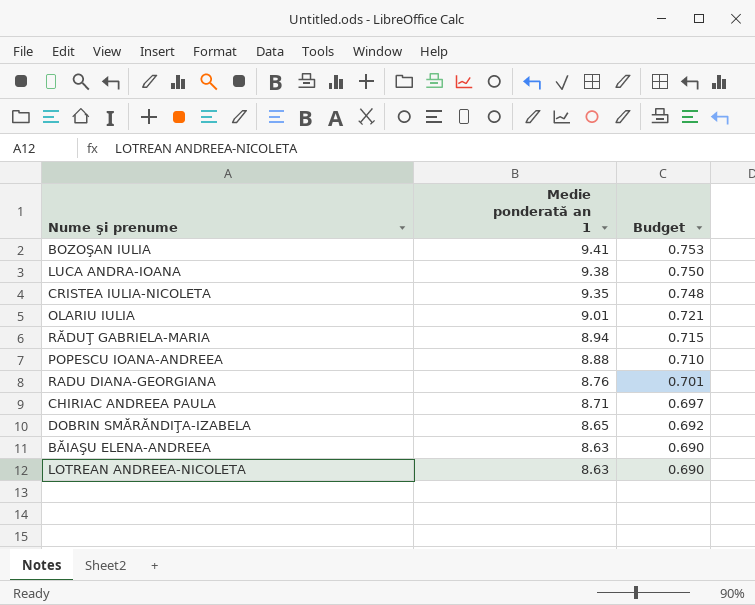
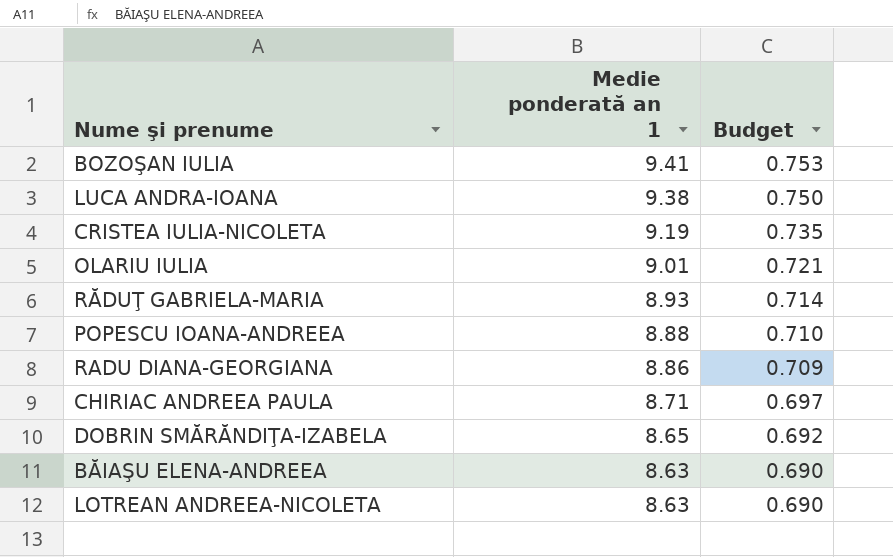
CRISTEA IULIA-NICOLETA | Medie ponderată an 1: 9.35 -> 9.19
CRISTEA IULIA-NICOLETA | Budget: 0.748 -> 0.735
RĂDUŢ GABRIELA-MARIA | Medie ponderată an 1: 8.94 -> 8.93
RĂDUŢ GABRIELA-MARIA | Budget: 0.715 -> 0.714
RADU DIANA-GEORGIANA | Medie ponderată an 1: 8.76 -> 8.86
RADU DIANA-GEORGIANA | Budget: 0.701 -> 0.709

